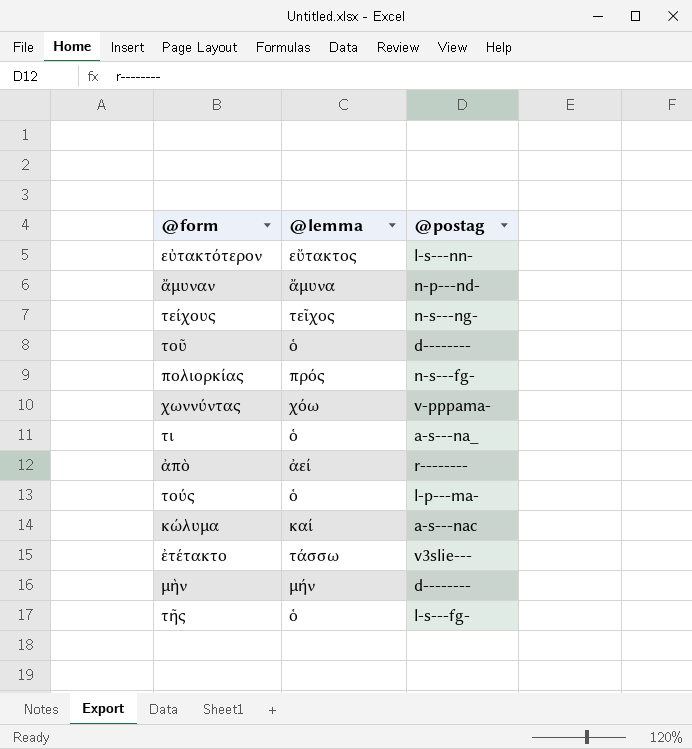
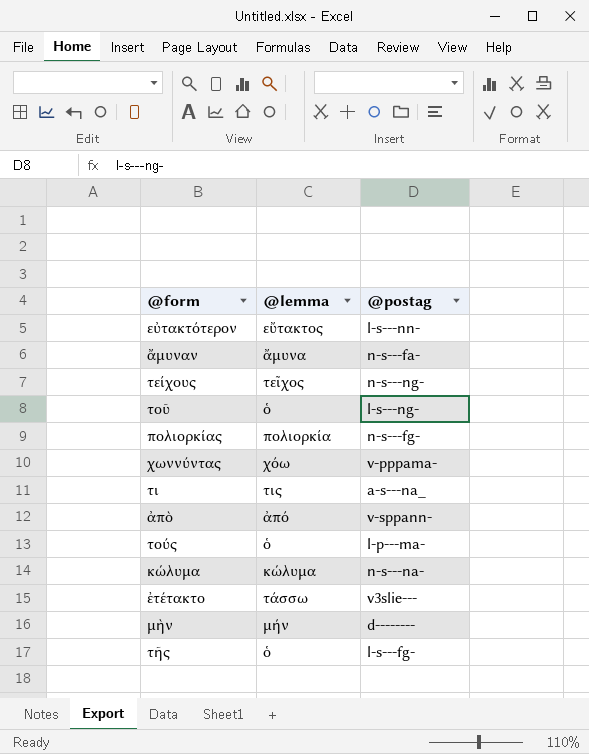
ἄμυναν | @postag: n-p---nd- -> n-s---fa-
τοῦ | @postag: d-------- -> l-s---ng-
πολιορκίας | @lemma: πρός -> πολιορκία
τι | @lemma: ὁ -> τις
ἀπὸ | @lemma: ἀεί -> ἀπό
ἀπὸ | @postag: r-------- -> v-sppann-
κώλυμα | @lemma: καί -> κώλυμα
κώλυμα | @postag: a-s---nac -> n-s---na-

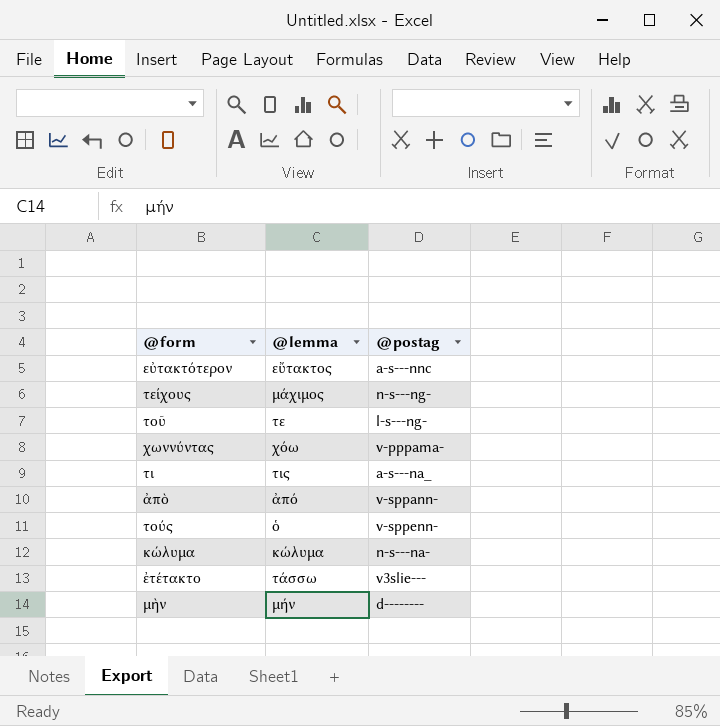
row ἄμυναν: ἄμυνα | n-s---fa- -> none
row πολιορκίας: πολιορκία | n-s---fg- -> none
row τῆς: ὁ | l-s---fg- -> none
εὐτακτότερον | @postag: l-s---nn- -> a-s---nnc
τείχους | @lemma: τεῖχος -> μάχιμος
τοῦ | @lemma: ὁ -> τε
τούς | @postag: l-p---ma- -> v-sppenn-

